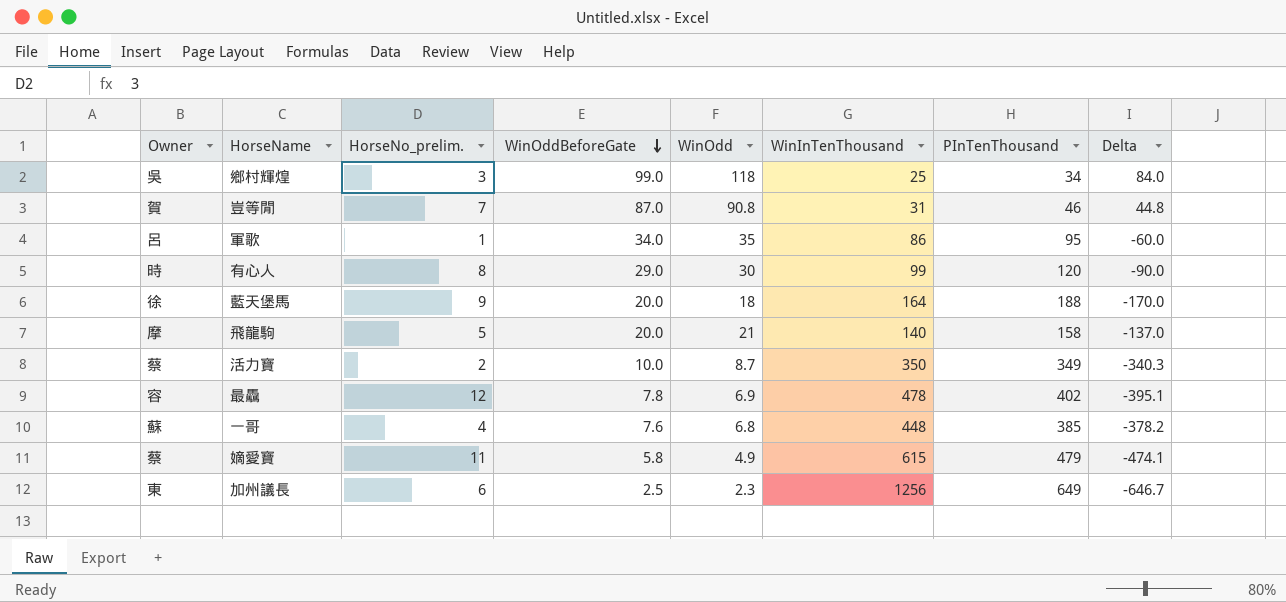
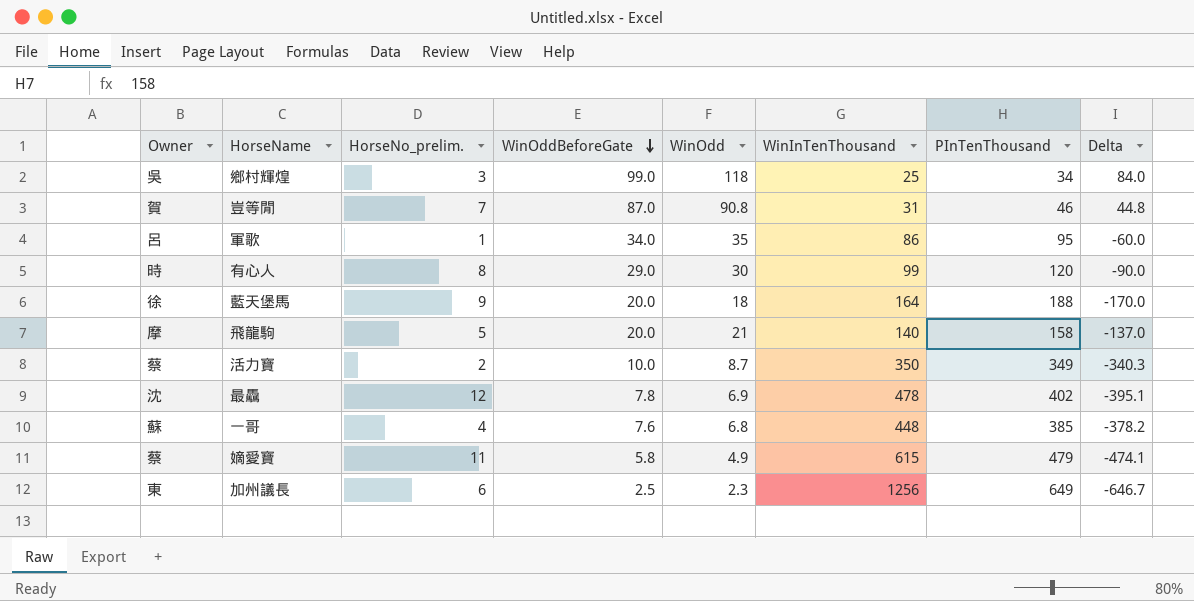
最驫 | Owner: 容 -> 沈

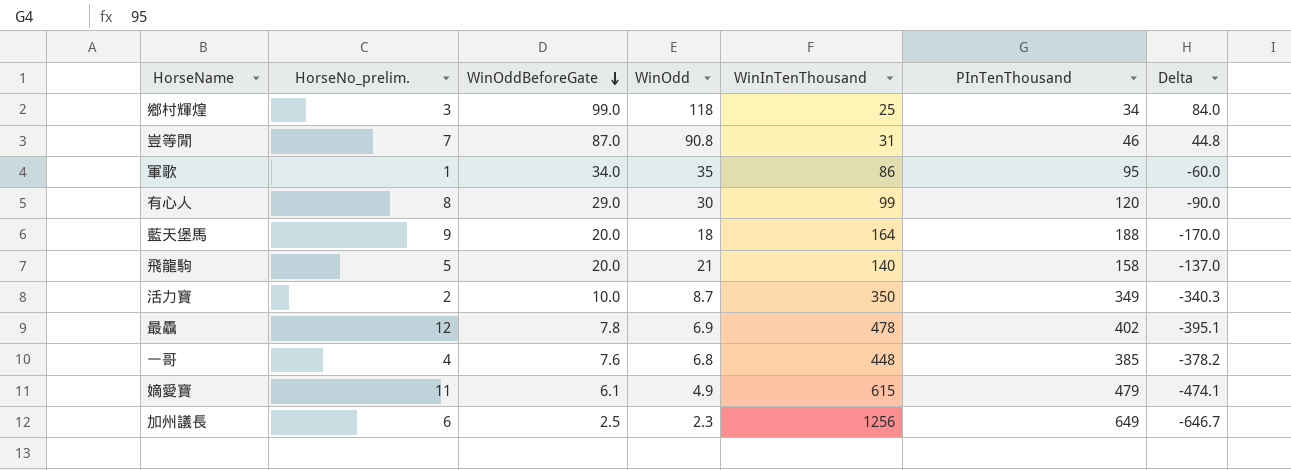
column Owner | position: 1 -> none
嫡愛寶 | WinOddBeforeGate: 5.8 -> 6.1

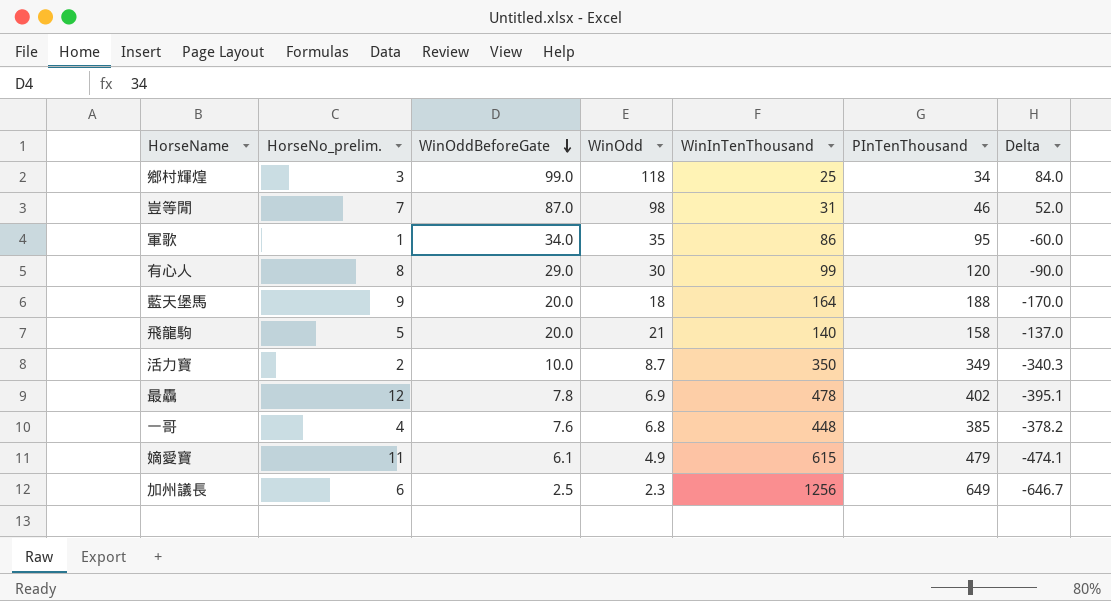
豈等閒 | WinOdd: 90.8 -> 98
豈等閒 | Delta: 44.8 -> 52.0

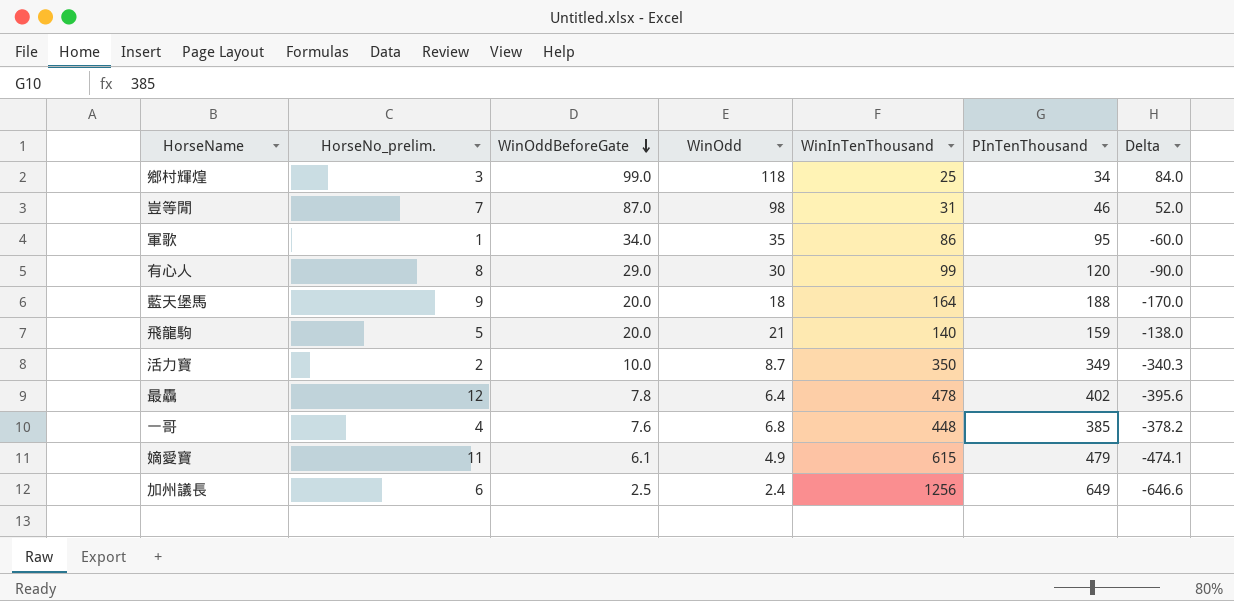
飛龍駒 | PInTenThousand: 158 -> 159
飛龍駒 | Delta: -137.0 -> -138.0
最驫 | WinOdd: 6.9 -> 6.4
最驫 | Delta: -395.1 -> -395.6
加州議長 | WinOdd: 2.3 -> 2.4
加州議長 | Delta: -646.7 -> -646.6

